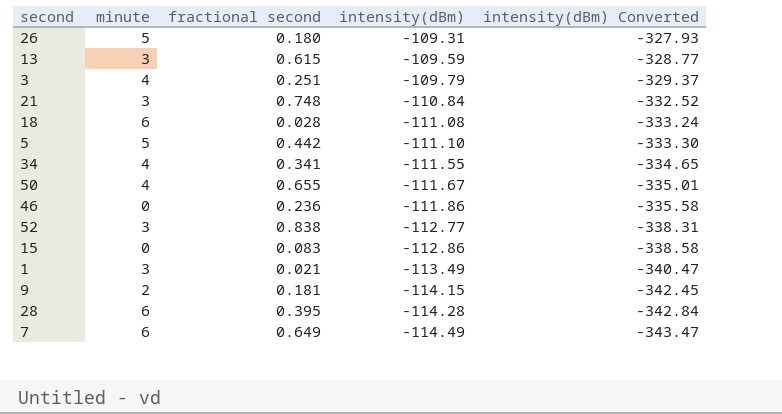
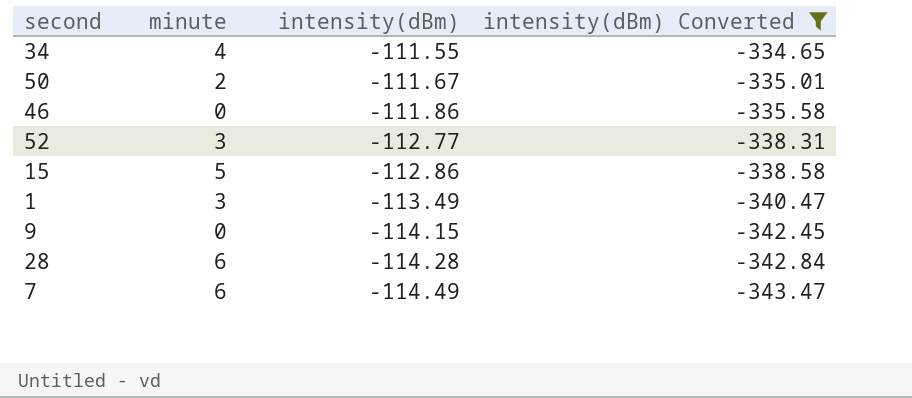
filter: none -> intensity(dBm) Converted <= -334.65
column fractional second | position: 3 -> none
50 | minute: 4 -> 2
15 | minute: 0 -> 5
9 | minute: 2 -> 0

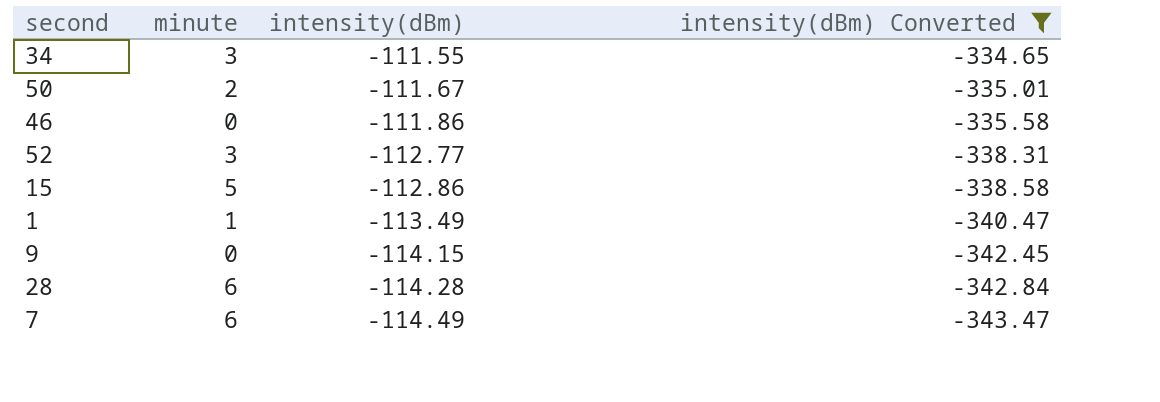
34 | minute: 4 -> 3
1 | minute: 3 -> 1

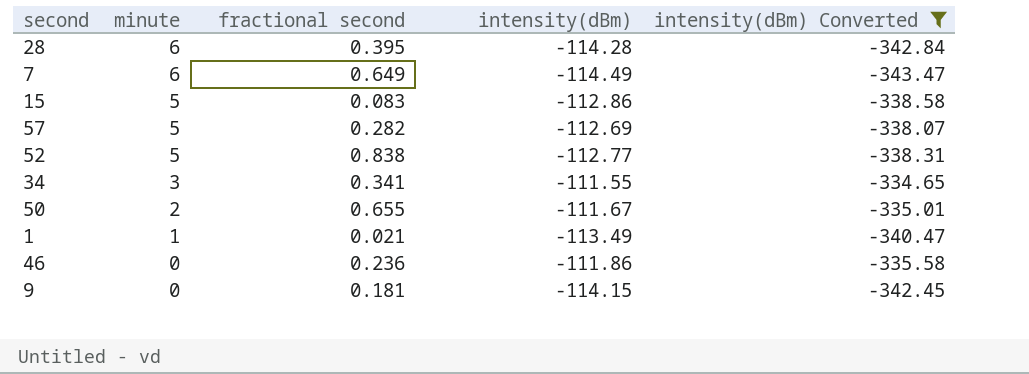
row order: intensity(dBm) descending -> minute descending
column fractional second | position: none -> 3
row 57: none -> 5 | 0.282 | -112.69 | -338.07
52 | minute: 3 -> 5

